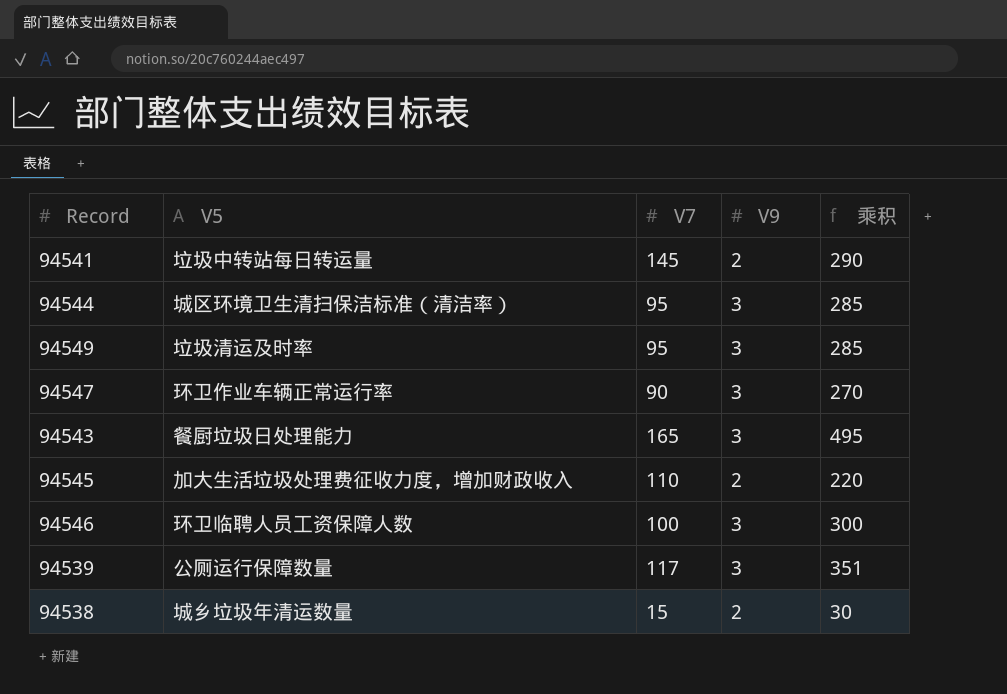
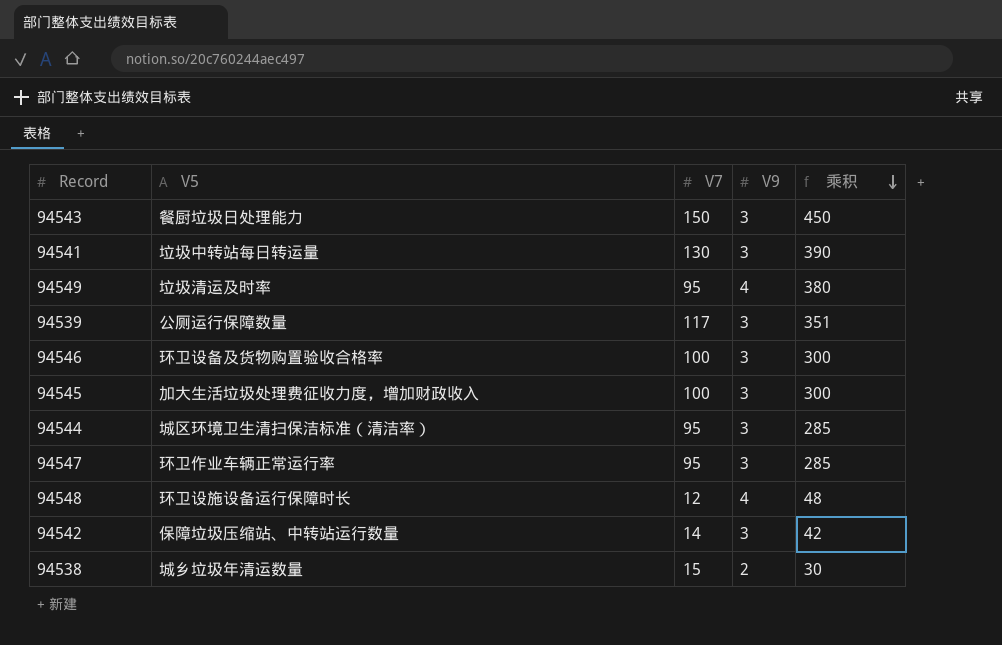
row order: none -> 乘积 descending
94543 | V7: 165 -> 150
94543 | 乘积: 495 -> 450
94541 | V7: 145 -> 130
94541 | V9: 2 -> 3
94541 | 乘积: 290 -> 390
94549 | V9: 3 -> 4
94549 | 乘积: 285 -> 380
94546 | V5: 环卫临聘人员工资保障人数 -> 环卫设备及货物购置验收合格率
94545 | V7: 110 -> 100
94545 | V9: 2 -> 3
94545 | 乘积: 220 -> 300
94547 | V7: 90 -> 95
94547 | 乘积: 270 -> 285
row 94548: none -> 环卫设施设备运行保障时长 | 12 | 4 | 48
row 94542: none -> 保障垃圾压缩站、中转站运行数量 | 14 | 3 | 42

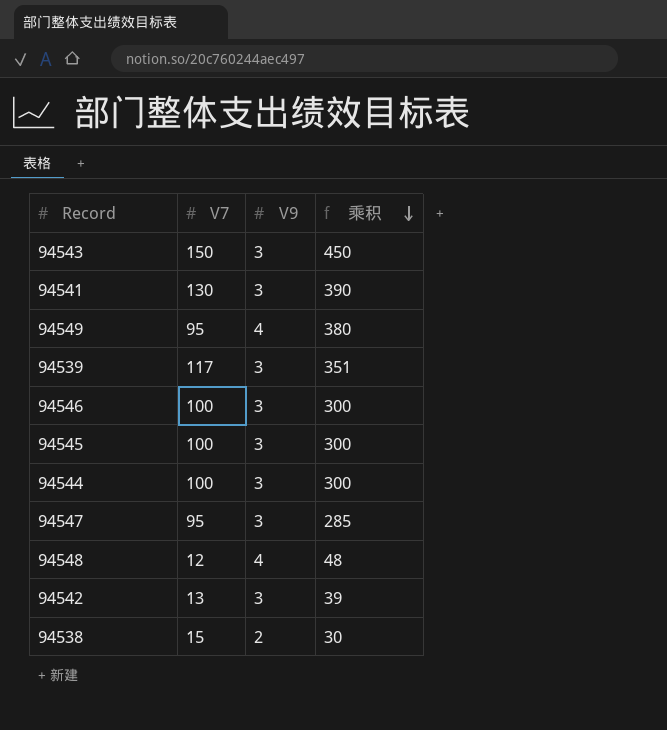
column V5 | position: 2 -> none
94544 | V7: 95 -> 100
94544 | 乘积: 285 -> 300
94542 | V7: 14 -> 13
94542 | 乘积: 42 -> 39

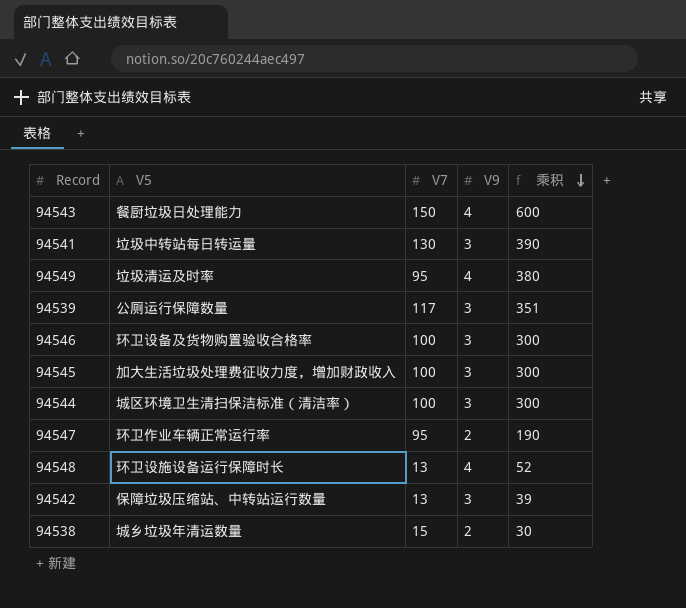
column V5 | position: none -> 2
94543 | V9: 3 -> 4
94543 | 乘积: 450 -> 600
94547 | V9: 3 -> 2
94547 | 乘积: 285 -> 190
94548 | V7: 12 -> 13
94548 | 乘积: 48 -> 52

